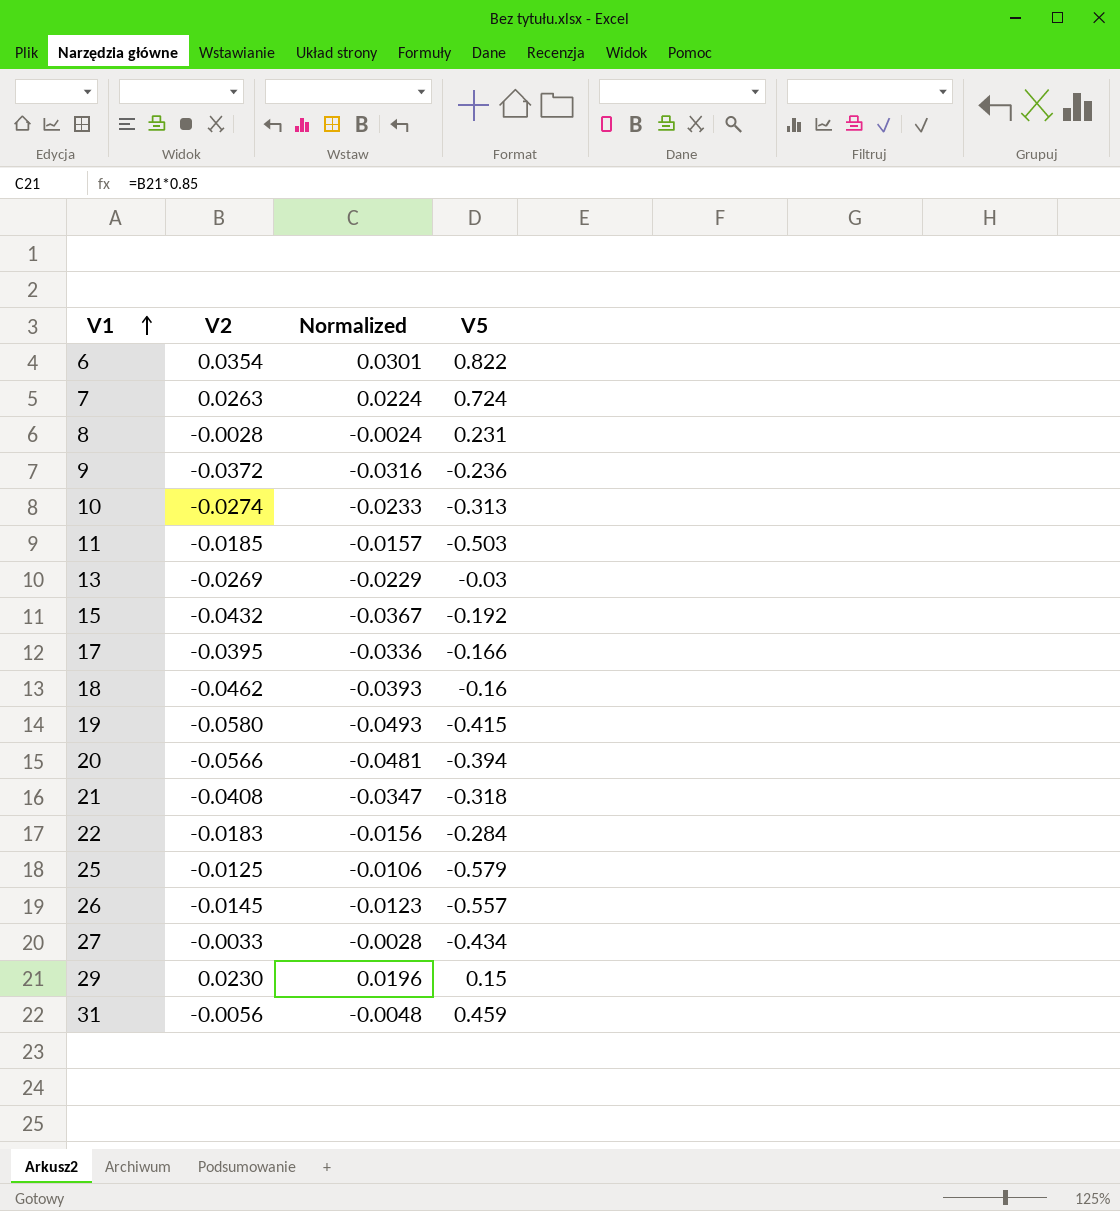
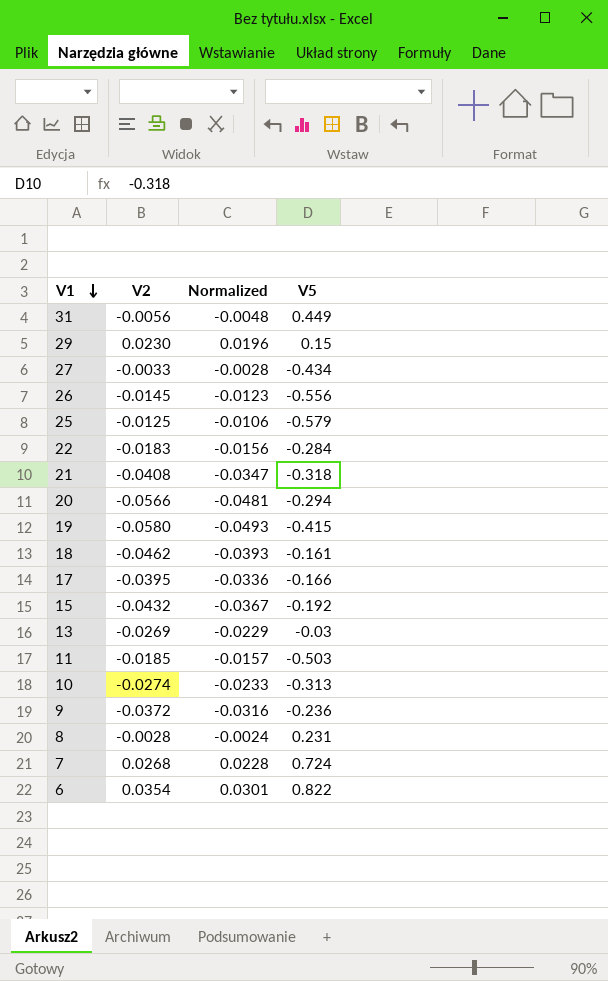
row order: V1 ascending -> V1 descending
31 | V5: 0.459 -> 0.449
26 | V5: -0.557 -> -0.556
20 | V5: -0.394 -> -0.294
18 | V5: -0.16 -> -0.161
7 | V2: 0.0263 -> 0.0268
7 | Normalized: 0.0224 -> 0.0228

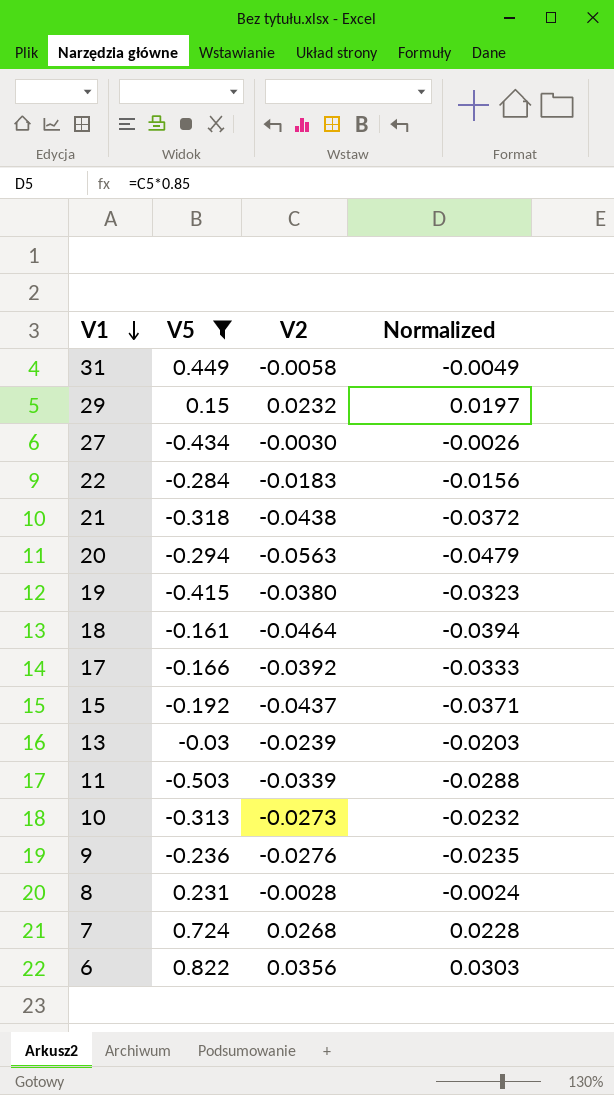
filter: none -> V5 >= -0.503
column V5 | position: 4 -> 2
31 | V2: -0.0056 -> -0.0058
31 | Normalized: -0.0048 -> -0.0049
29 | V2: 0.0230 -> 0.0232
29 | Normalized: 0.0196 -> 0.0197
27 | V2: -0.0033 -> -0.0030
27 | Normalized: -0.0028 -> -0.0026
21 | V2: -0.0408 -> -0.0438
21 | Normalized: -0.0347 -> -0.0372
20 | V2: -0.0566 -> -0.0563
20 | Normalized: -0.0481 -> -0.0479
19 | V2: -0.0580 -> -0.0380
19 | Normalized: -0.0493 -> -0.0323
18 | V2: -0.0462 -> -0.0464
18 | Normalized: -0.0393 -> -0.0394
17 | V2: -0.0395 -> -0.0392
17 | Normalized: -0.0336 -> -0.0333
15 | V2: -0.0432 -> -0.0437
15 | Normalized: -0.0367 -> -0.0371
13 | V2: -0.0269 -> -0.0239
13 | Normalized: -0.0229 -> -0.0203
11 | V2: -0.0185 -> -0.0339
11 | Normalized: -0.0157 -> -0.0288
10 | V2: -0.0274 -> -0.0273
10 | Normalized: -0.0233 -> -0.0232
9 | V2: -0.0372 -> -0.0276
9 | Normalized: -0.0316 -> -0.0235
6 | V2: 0.0354 -> 0.0356
6 | Normalized: 0.0301 -> 0.0303

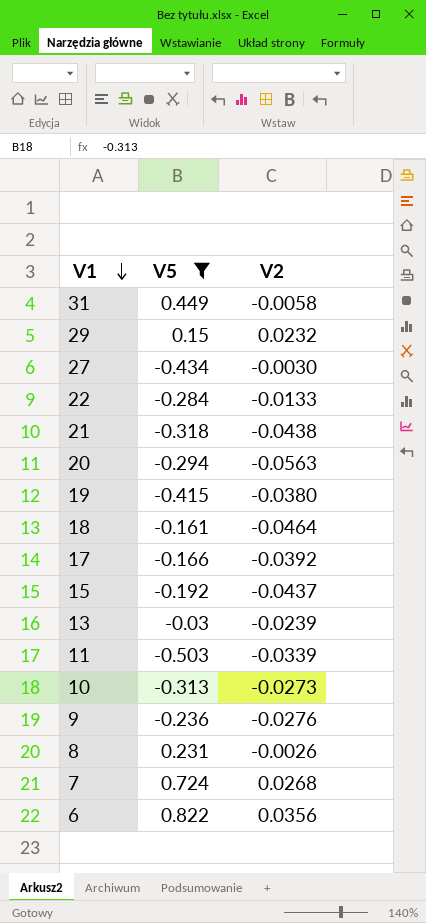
column Normalized | formula: [V2] * 0.85 -> none
22 | V2: -0.0183 -> -0.0133
8 | V2: -0.0028 -> -0.0026

